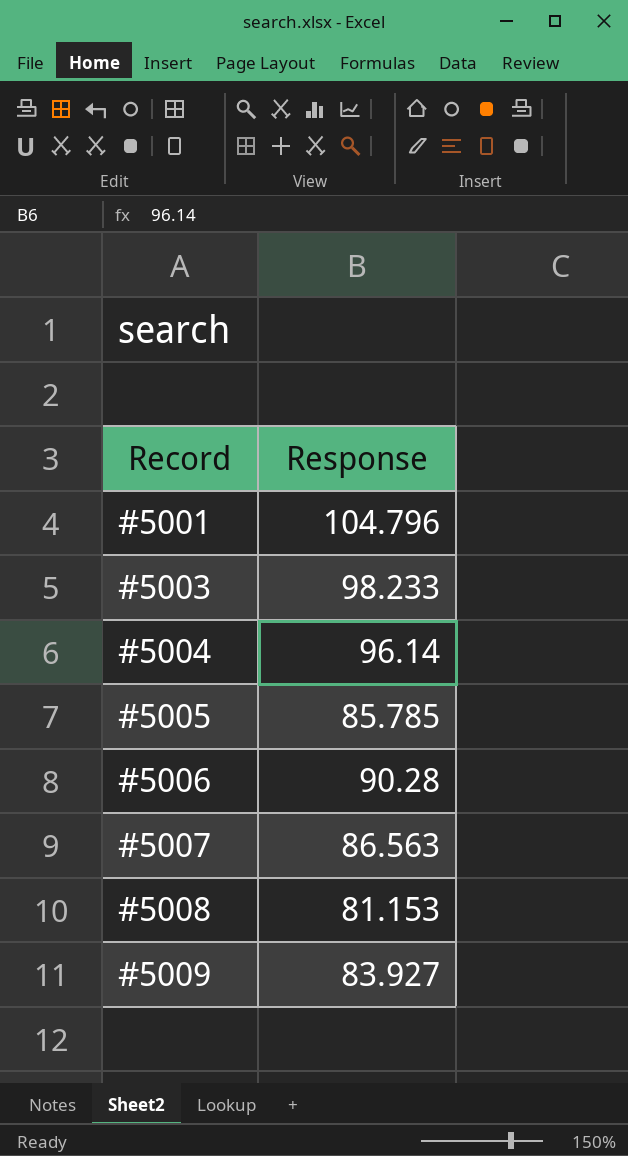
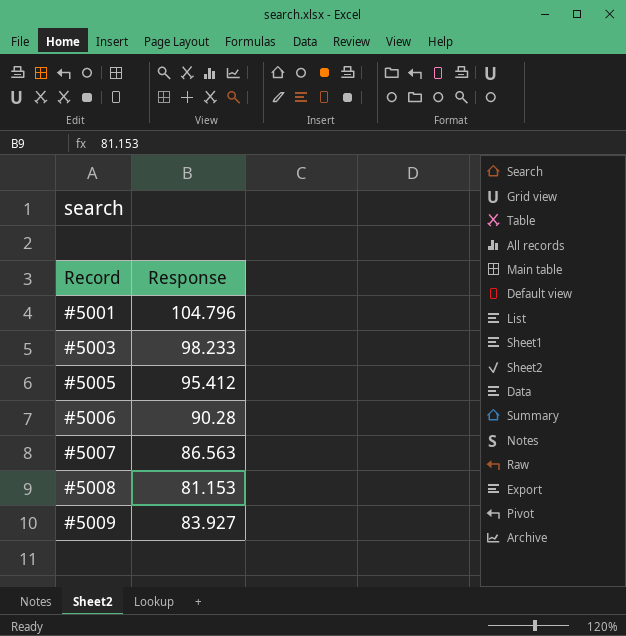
row #5004: 96.14 -> none
#5005 | Response: 85.785 -> 95.412

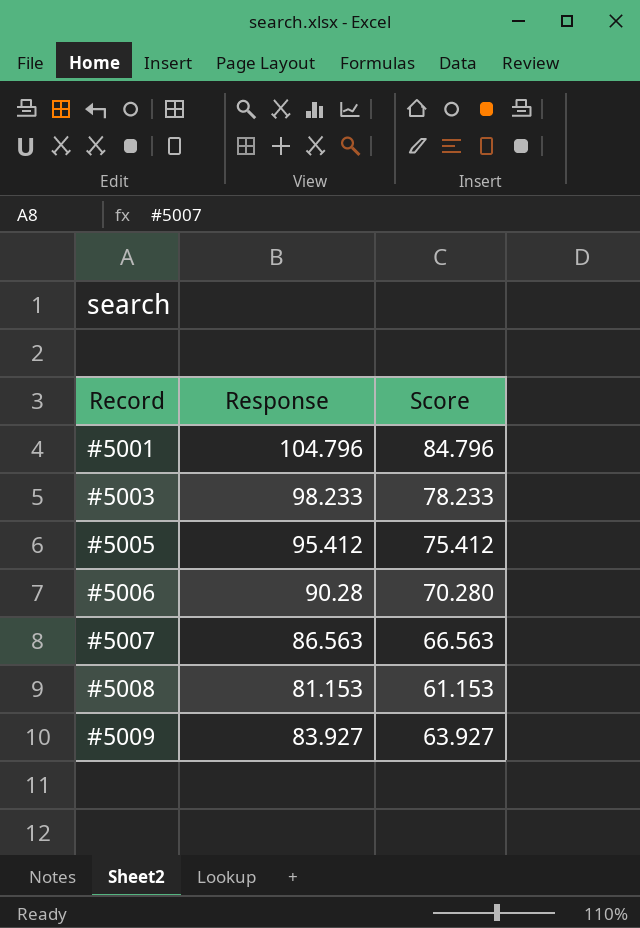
column Score | formula: none -> [Response] - 20

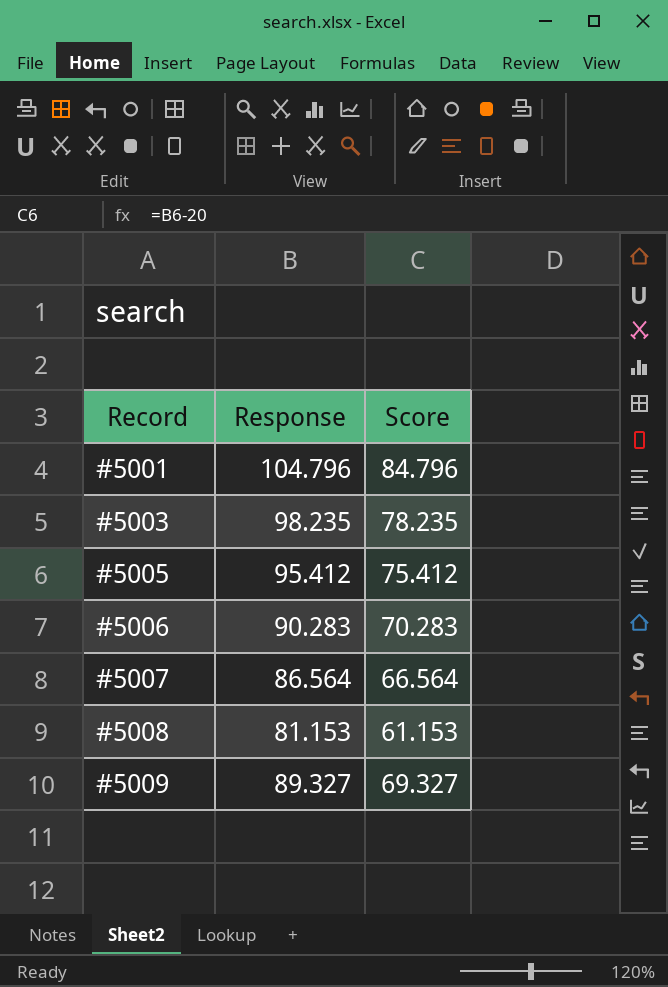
#5003 | Response: 98.233 -> 98.235
#5003 | Score: 78.233 -> 78.235
#5006 | Response: 90.28 -> 90.283
#5006 | Score: 70.280 -> 70.283
#5007 | Response: 86.563 -> 86.564
#5007 | Score: 66.563 -> 66.564
#5009 | Response: 83.927 -> 89.327
#5009 | Score: 63.927 -> 69.327

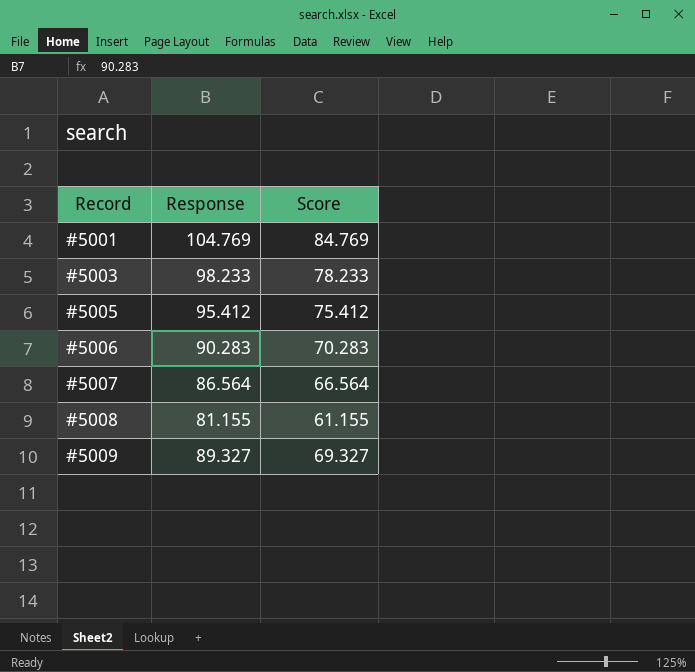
#5001 | Response: 104.796 -> 104.769
#5001 | Score: 84.796 -> 84.769
#5003 | Response: 98.235 -> 98.233
#5003 | Score: 78.235 -> 78.233
#5008 | Response: 81.153 -> 81.155
#5008 | Score: 61.153 -> 61.155

